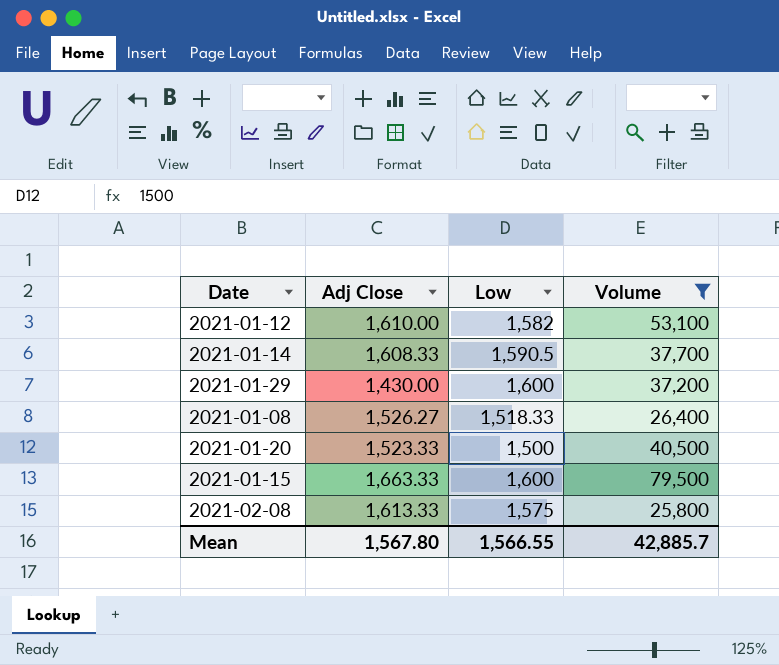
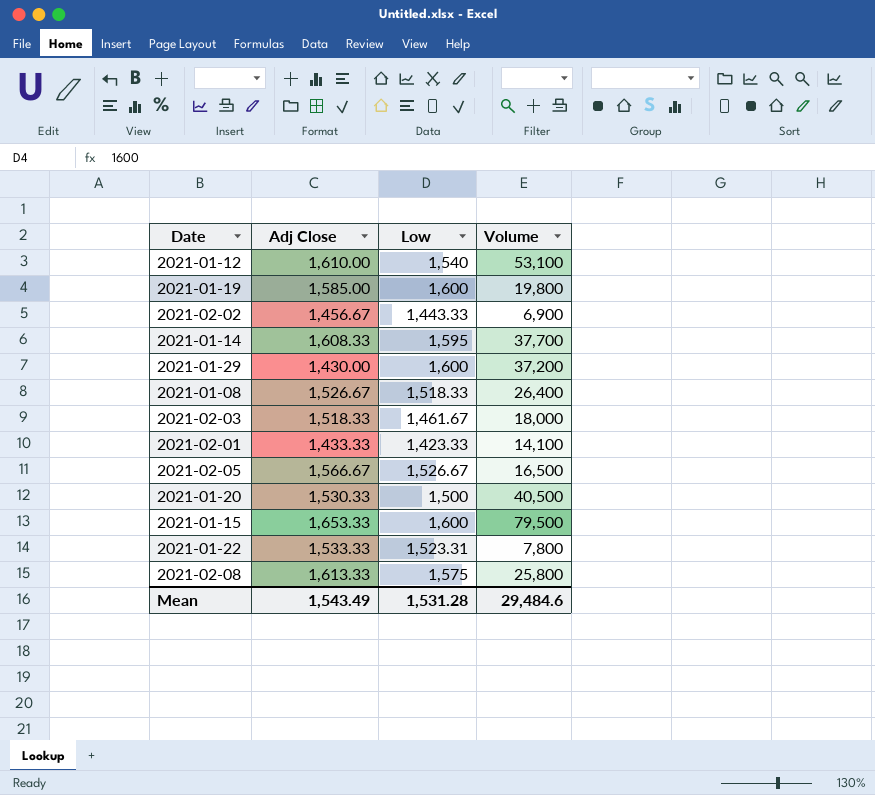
filter: Volume >= 25,800 -> none
2021-01-12 | Low: 1,582 -> 1,540
2021-01-14 | Low: 1,590.5 -> 1,595
2021-01-08 | Adj Close: 1,526.27 -> 1,526.67
2021-01-20 | Adj Close: 1,523.33 -> 1,530.33
2021-01-15 | Adj Close: 1,663.33 -> 1,653.33
Mean | Adj Close: 1,567.80 -> 1,543.49
Mean | Low: 1,566.55 -> 1,531.28
Mean | Volume: 42,885.7 -> 29,484.6

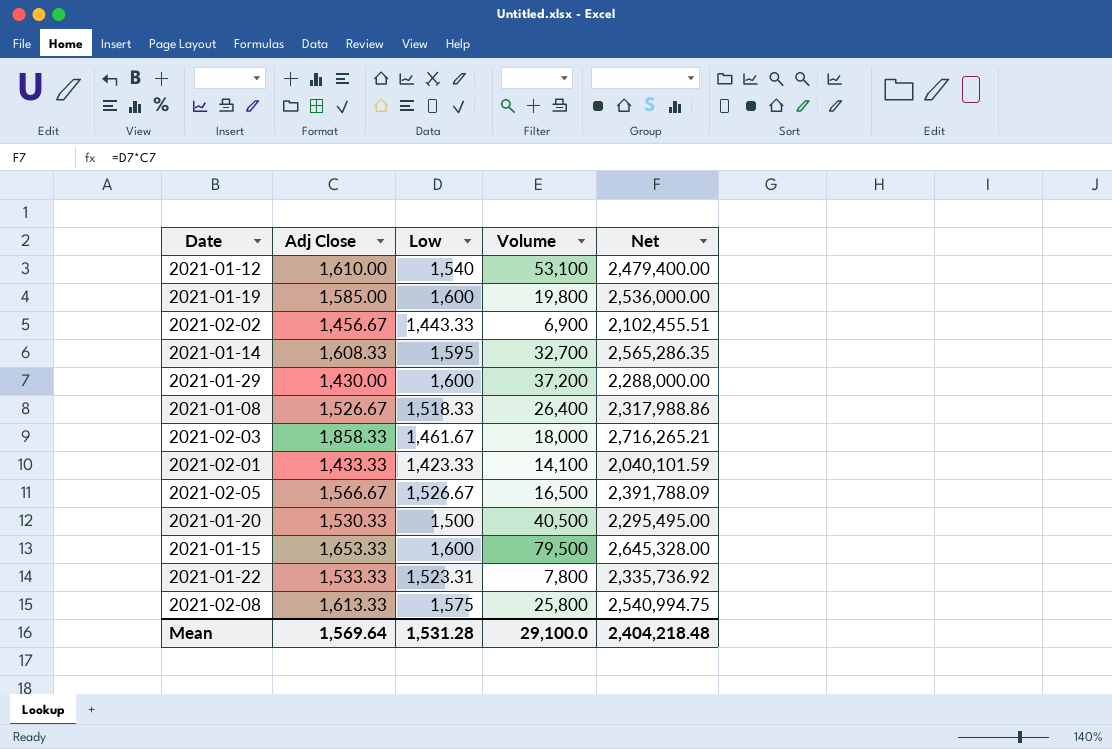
column Net | formula: none -> [Adj Close] * [Low]
2021-01-14 | Volume: 37,700 -> 32,700
2021-02-03 | Adj Close: 1,518.33 -> 1,858.33
Mean | Adj Close: 1,543.49 -> 1,569.64
Mean | Volume: 29,484.6 -> 29,100.0

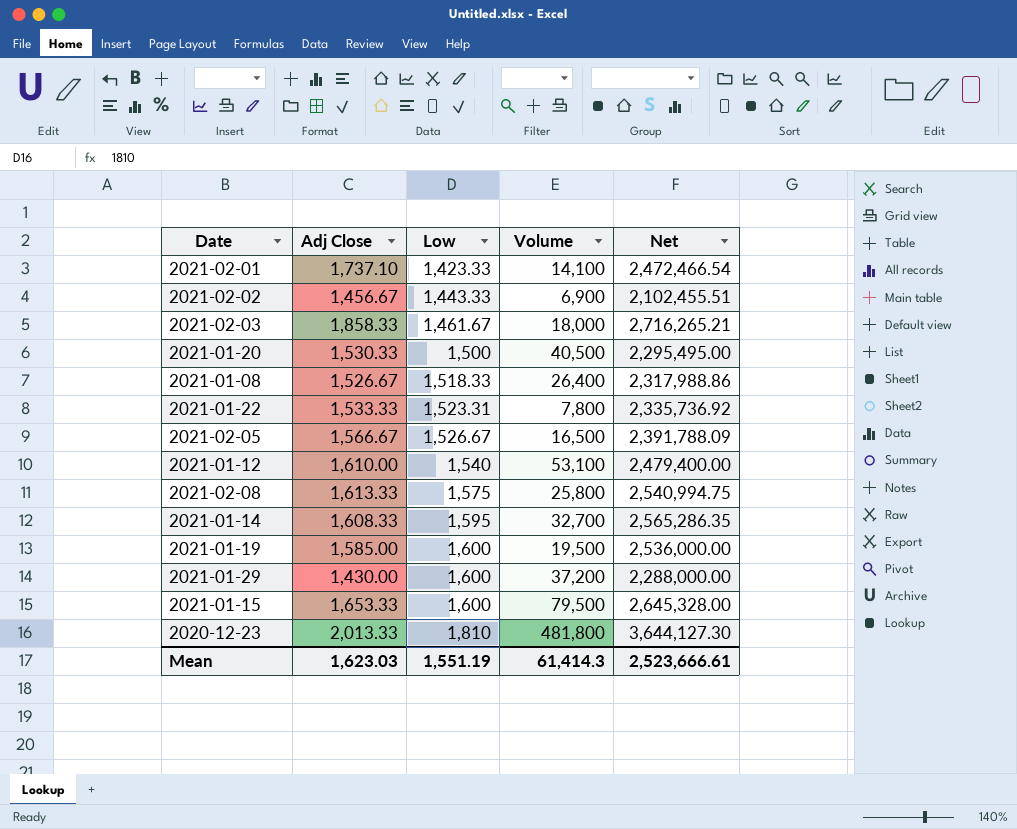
row order: none -> Low ascending
2021-02-01 | Adj Close: 1,433.33 -> 1,737.10
2021-02-01 | Net: 2,040,101.59 -> 2,472,466.54
2021-01-19 | Volume: 19,800 -> 19,500
row 2020-12-23: none -> 2,013.33 | 1,810 | 481,800 | 3,644,127.30
Mean | Adj Close: 1,569.64 -> 1,623.03
Mean | Low: 1,531.28 -> 1,551.19
Mean | Volume: 29,100.0 -> 61,414.3
Mean | Net: 2,404,218.48 -> 2,523,666.61

